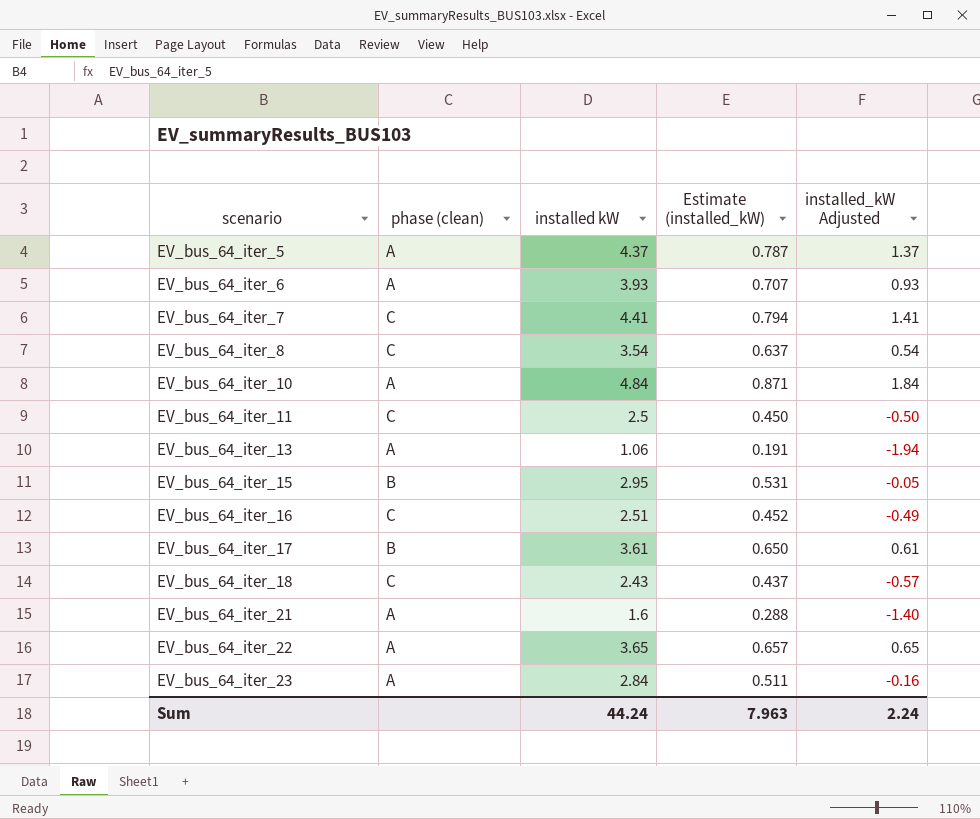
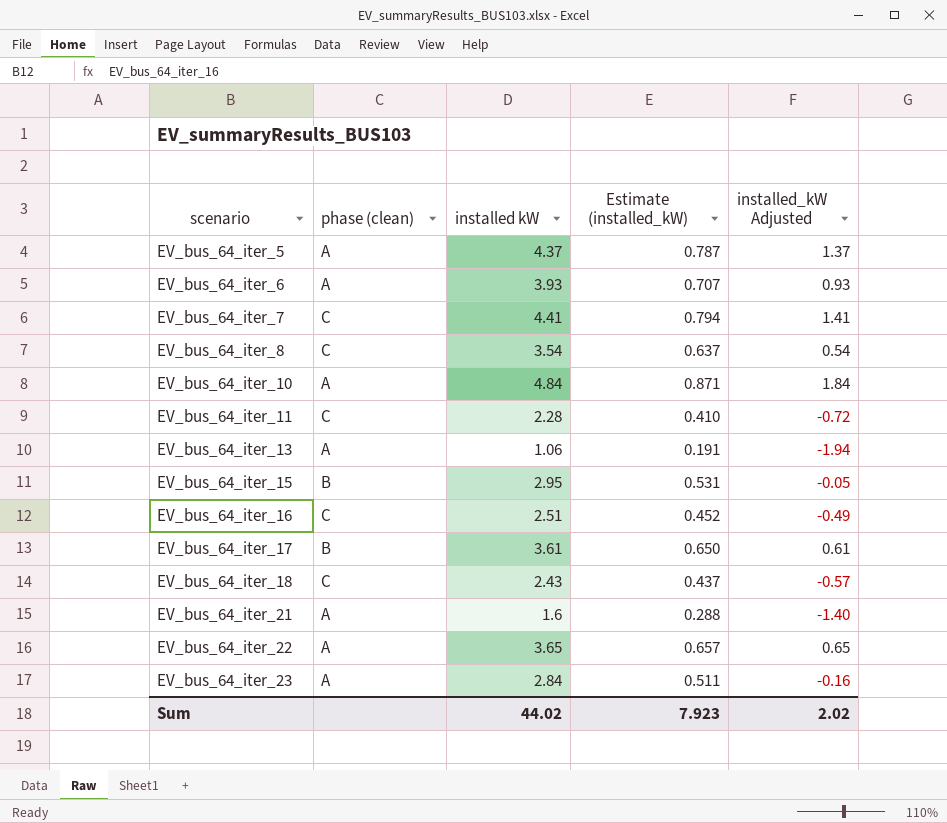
EV_bus_64_iter_11 | installed kW: 2.5 -> 2.28
EV_bus_64_iter_11 | Estimate (installed_kW): 0.450 -> 0.410
EV_bus_64_iter_11 | installed_kW Adjusted: -0.50 -> -0.72
Sum | installed kW: 44.24 -> 44.02
Sum | Estimate (installed_kW): 7.963 -> 7.923
Sum | installed_kW Adjusted: 2.24 -> 2.02

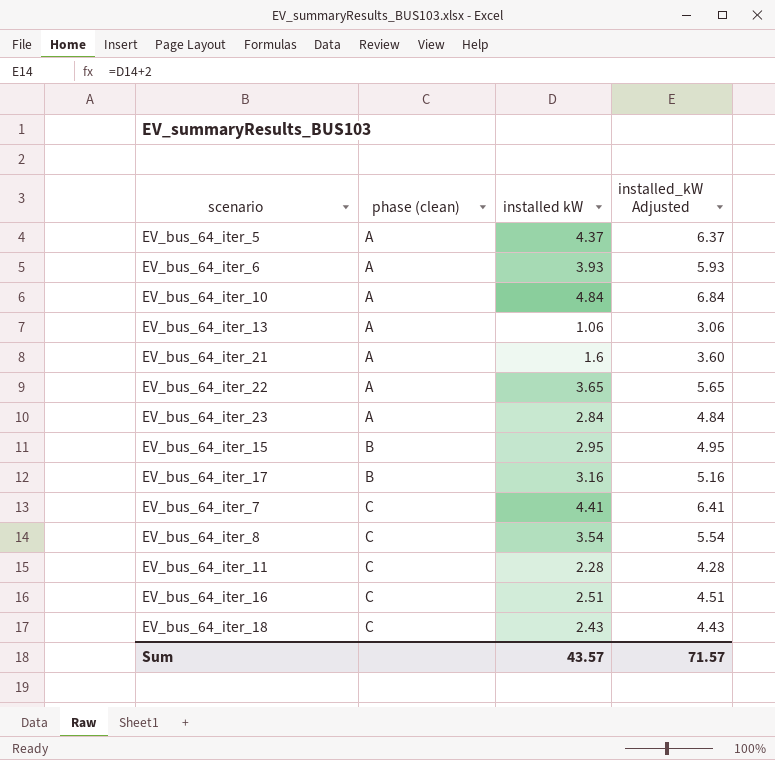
row order: scenario ascending -> phase (clean) ascending
column Estimate (installed_kW) | formula: [installed kW] * 0.18 -> none
column installed_kW Adjusted | formula: [installed kW] - 3 -> [installed kW] + 2
EV_bus_64_iter_17 | installed kW: 3.61 -> 3.16
Sum | installed kW: 44.02 -> 43.57
Sum | installed_kW Adjusted: 2.02 -> 71.57

